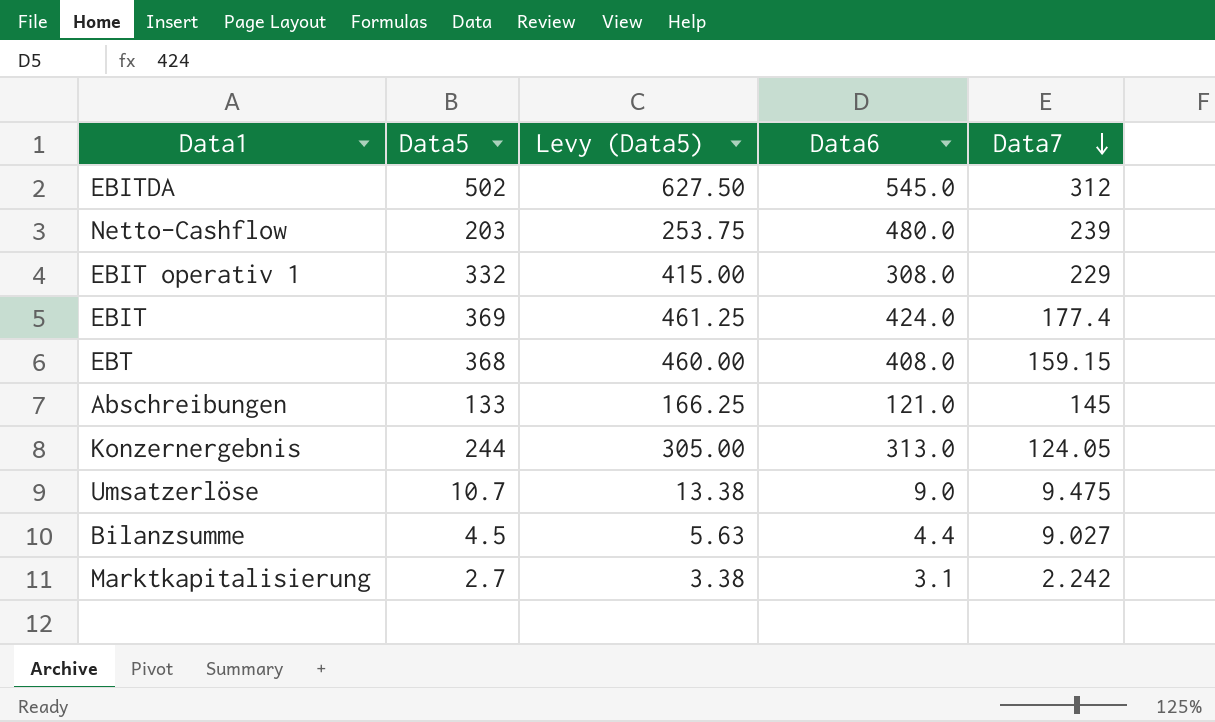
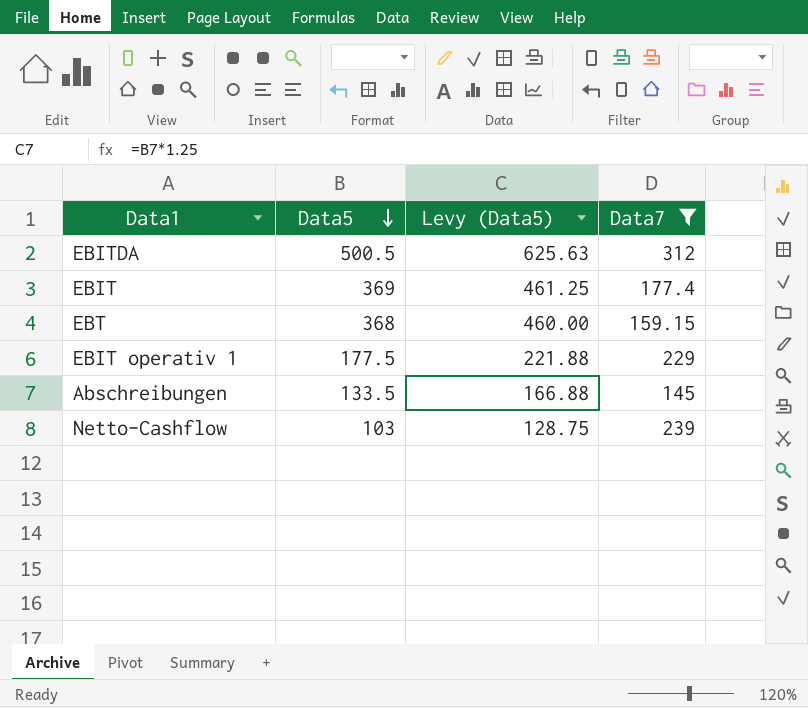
filter: none -> Data7 >= 145
row order: Data7 descending -> Data5 descending
column Data6 | position: 4 -> none
EBITDA | Data5: 502 -> 500.5
EBITDA | Levy (Data5): 627.50 -> 625.63
EBIT operativ 1 | Data5: 332 -> 177.5
EBIT operativ 1 | Levy (Data5): 415.00 -> 221.88
Abschreibungen | Data5: 133 -> 133.5
Abschreibungen | Levy (Data5): 166.25 -> 166.88
Netto-Cashflow | Data5: 203 -> 103
Netto-Cashflow | Levy (Data5): 253.75 -> 128.75

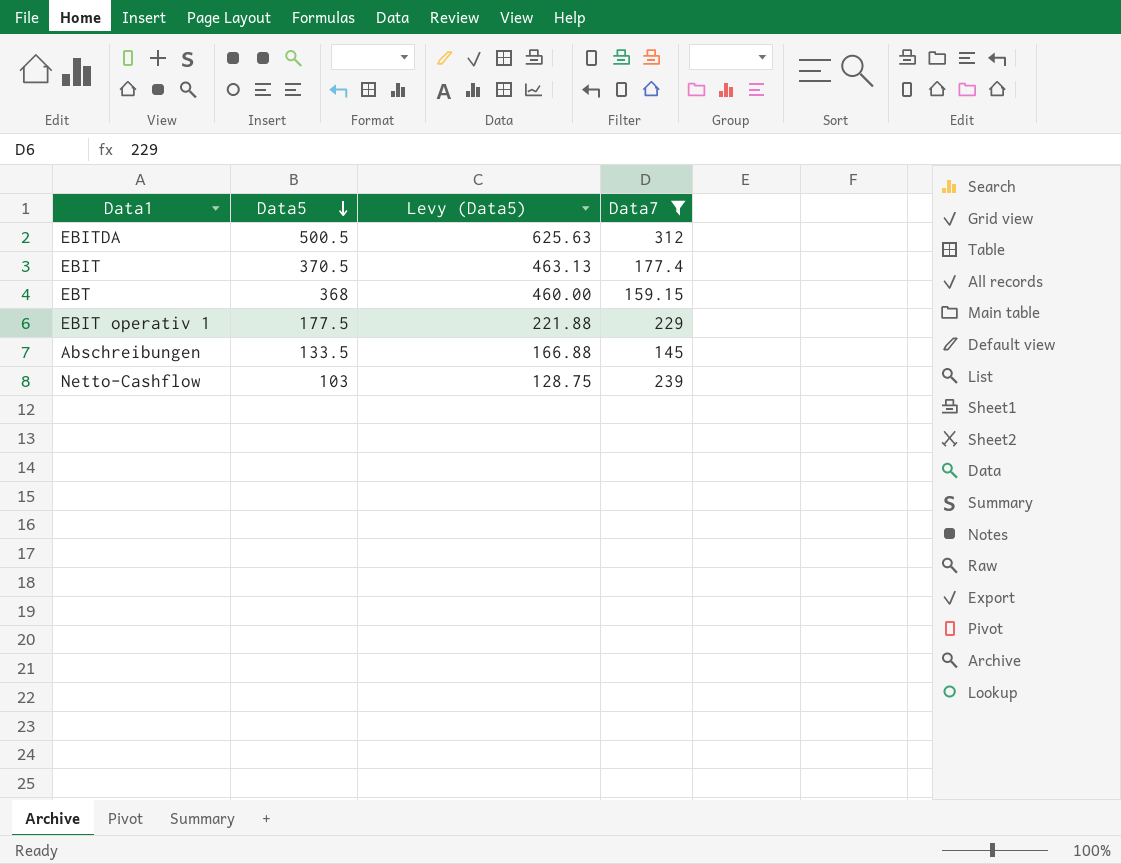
EBIT | Data5: 369 -> 370.5
EBIT | Levy (Data5): 461.25 -> 463.13

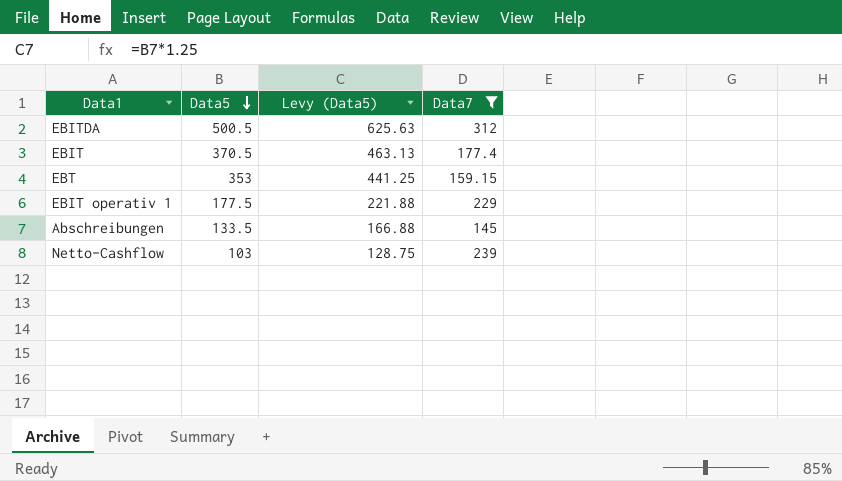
EBT | Data5: 368 -> 353
EBT | Levy (Data5): 460.00 -> 441.25

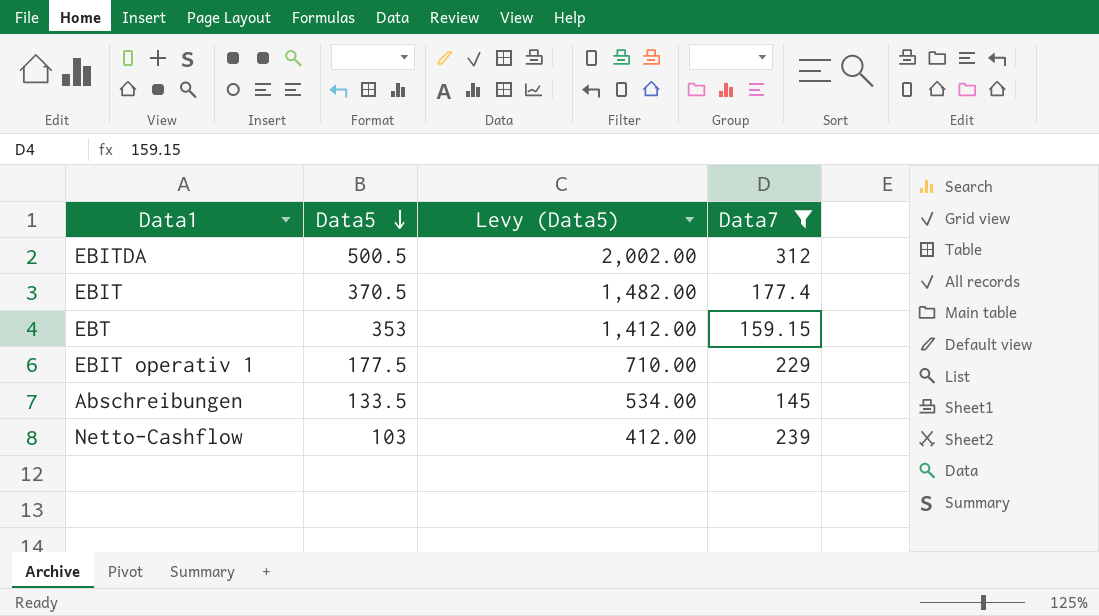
column Levy (Data5) | formula: [Data5] * 1.25 -> [Data5] * 4

